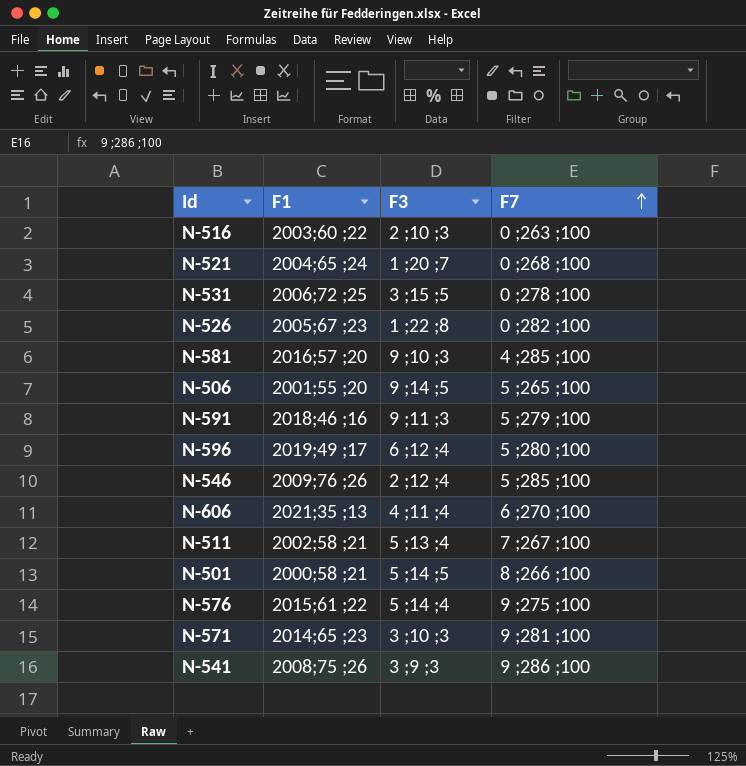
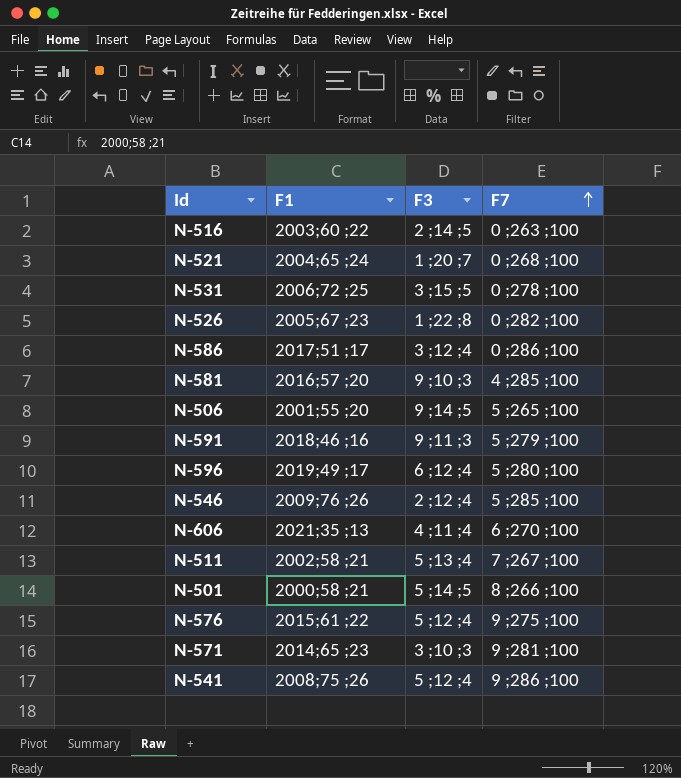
N-516 | F3: 2 ;10 ;3 -> 2 ;14 ;5
row N-586: none -> 2017;51 ;17 | 3 ;12 ;4 | 0 ;286 ;100
N-576 | F3: 5 ;14 ;4 -> 5 ;12 ;4
N-541 | F3: 3 ;9 ;3 -> 5 ;12 ;4

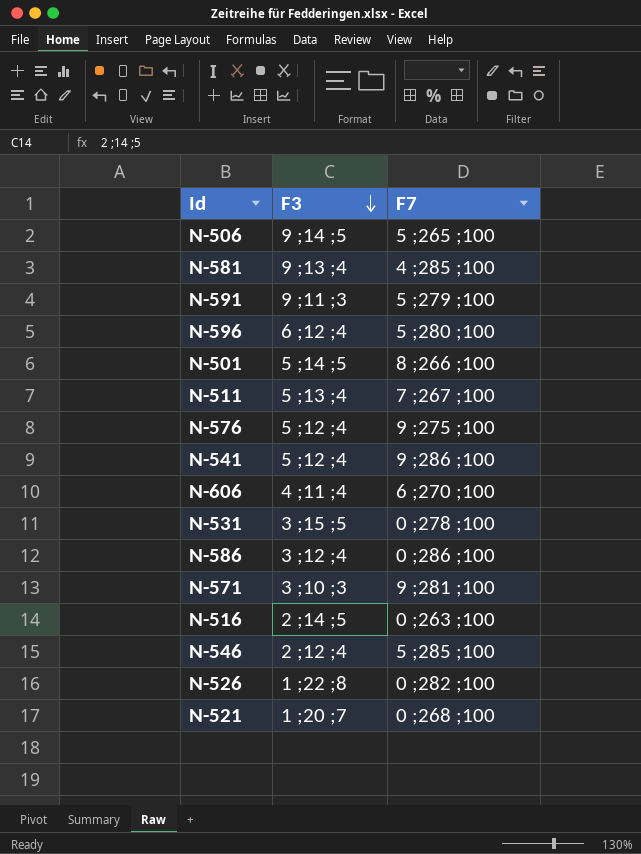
row order: F7 ascending -> F3 descending
column F1 | position: 2 -> none
N-581 | F3: 9 ;10 ;3 -> 9 ;13 ;4

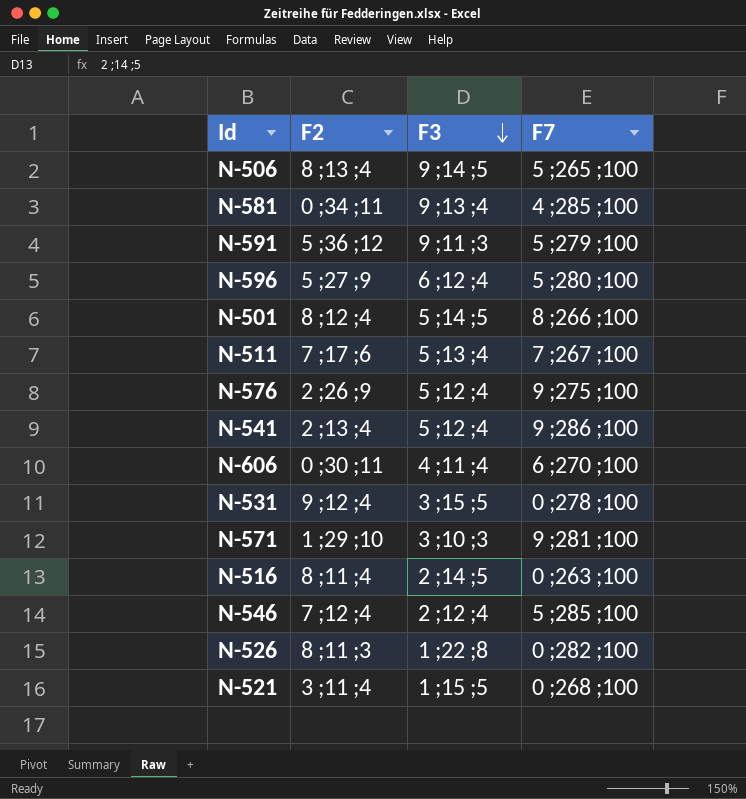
column F2 | position: none -> 2
row N-586: 3 ;12 ;4 | 0 ;286 ;100 -> none
N-521 | F3: 1 ;20 ;7 -> 1 ;15 ;5

